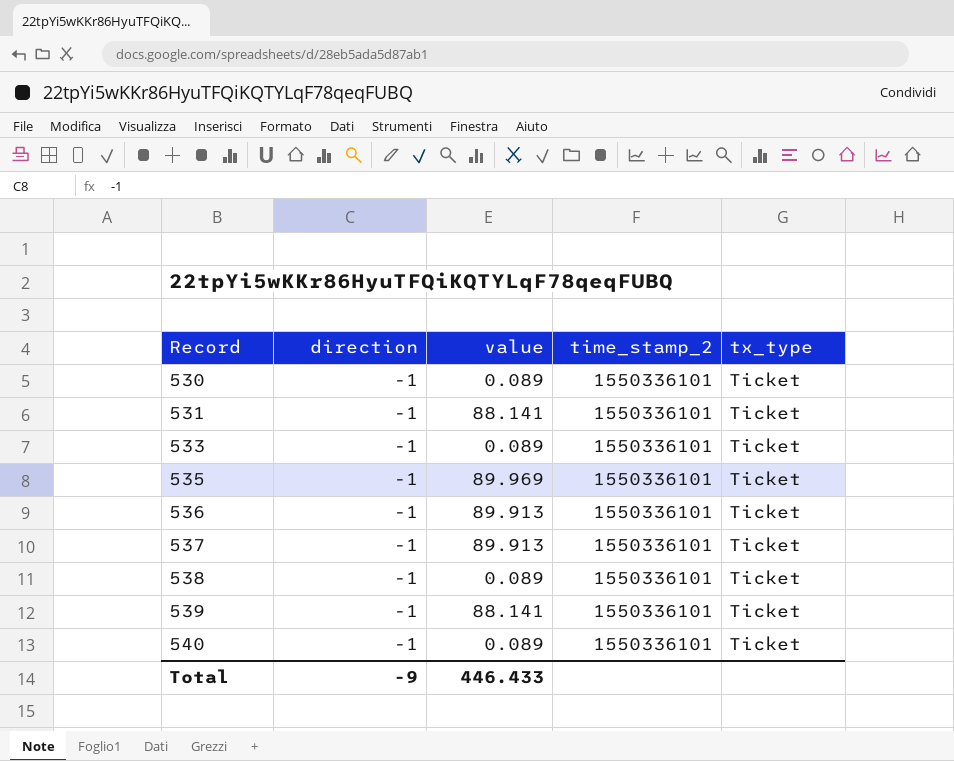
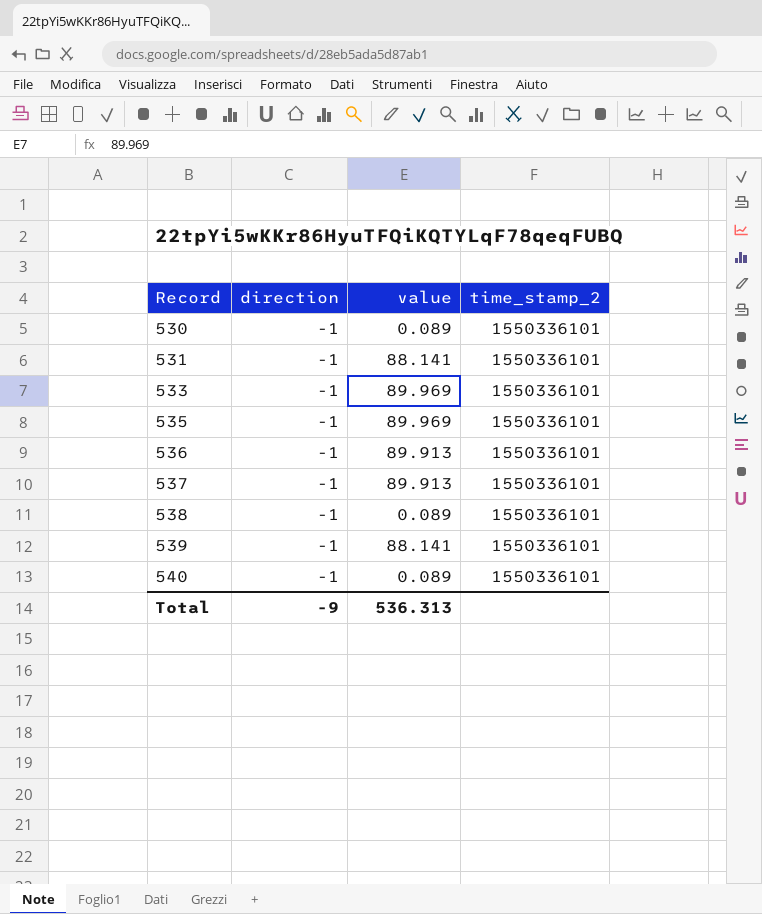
column tx_type | position: 5 -> none
533 | value: 0.089 -> 89.969
Total | value: 446.433 -> 536.313

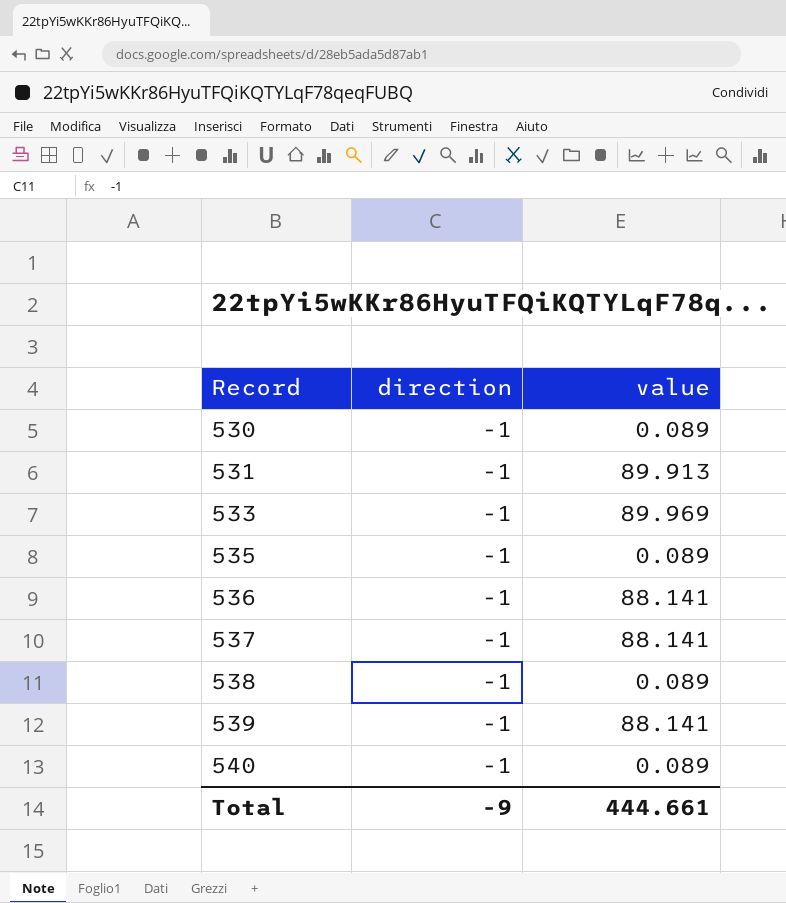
column time_stamp_2 | position: 4 -> none
531 | value: 88.141 -> 89.913
535 | value: 89.969 -> 0.089
536 | value: 89.913 -> 88.141
537 | value: 89.913 -> 88.141
Total | value: 536.313 -> 444.661

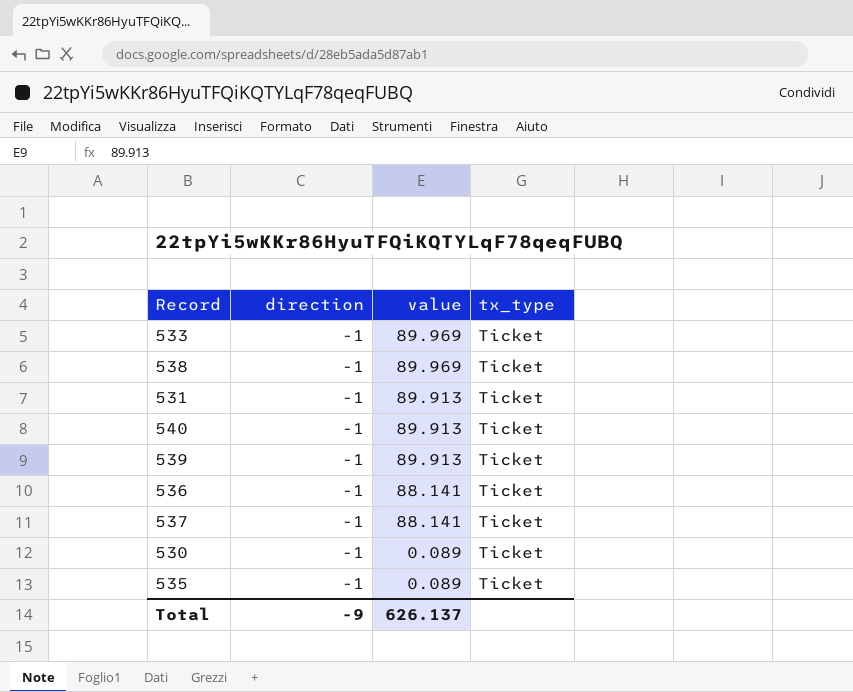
row order: Record ascending -> value descending
column tx_type | position: none -> 4
538 | value: 0.089 -> 89.969
540 | value: 0.089 -> 89.913
539 | value: 88.141 -> 89.913
Total | value: 444.661 -> 626.137

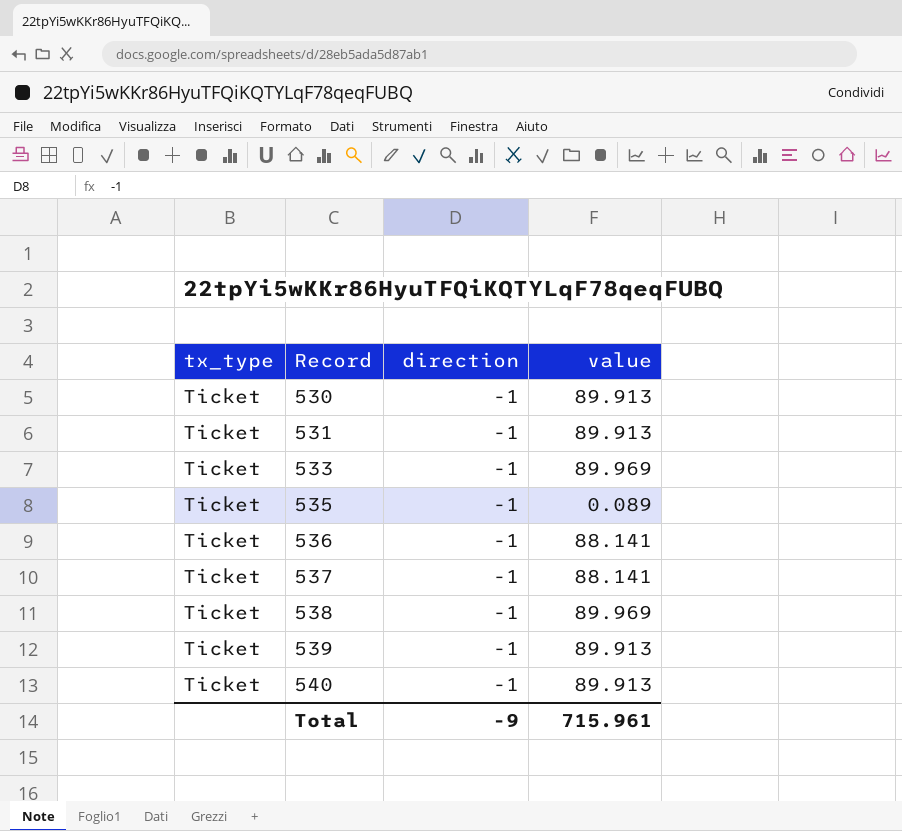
row order: value descending -> Record ascending
column tx_type | position: 4 -> 1
530 | value: 0.089 -> 89.913
Total | value: 626.137 -> 715.961

